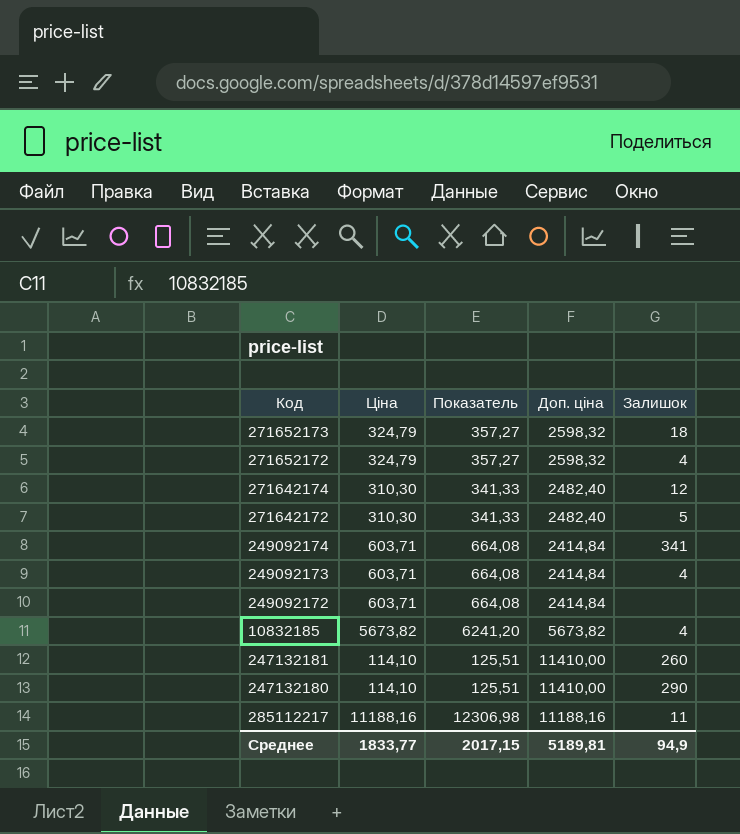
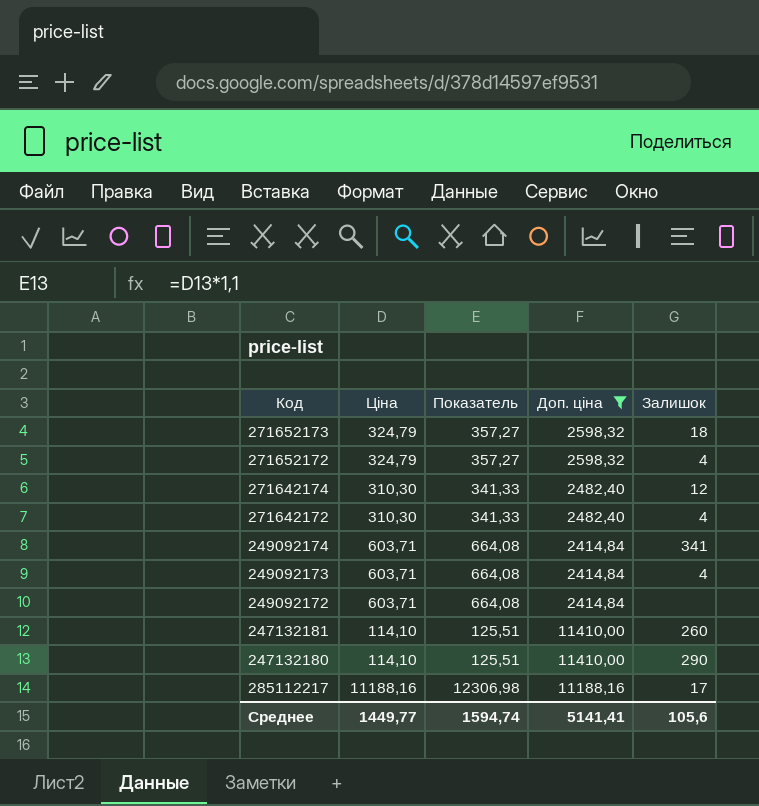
filter: none -> Доп. ціна != 5673,82
271642172 | Залишок: 5 -> 4
285112217 | Залишок: 11 -> 17
Среднее | Ціна: 1833,77 -> 1449,77
Среднее | Показатель: 2017,15 -> 1594,74
Среднее | Доп. ціна: 5189,81 -> 5141,41
Среднее | Залишок: 94,9 -> 105,6

